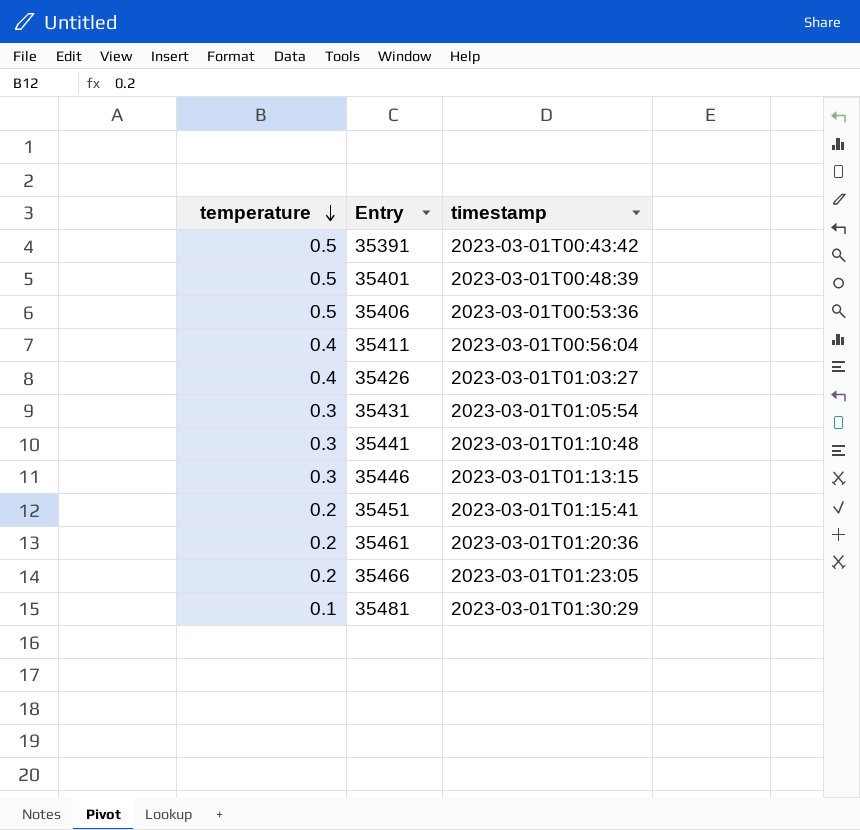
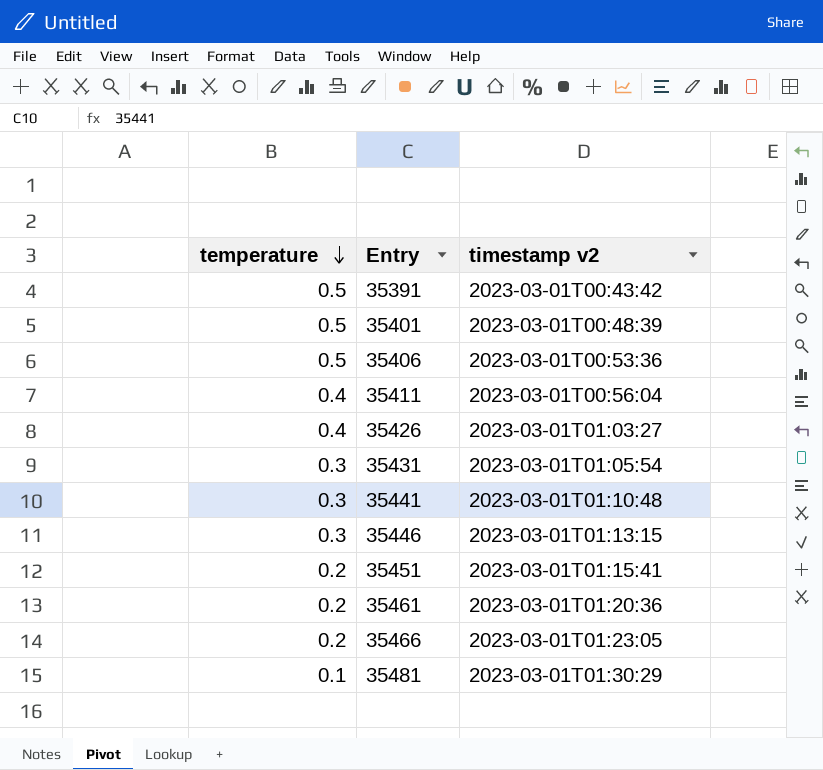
column name: timestamp -> timestamp v2

